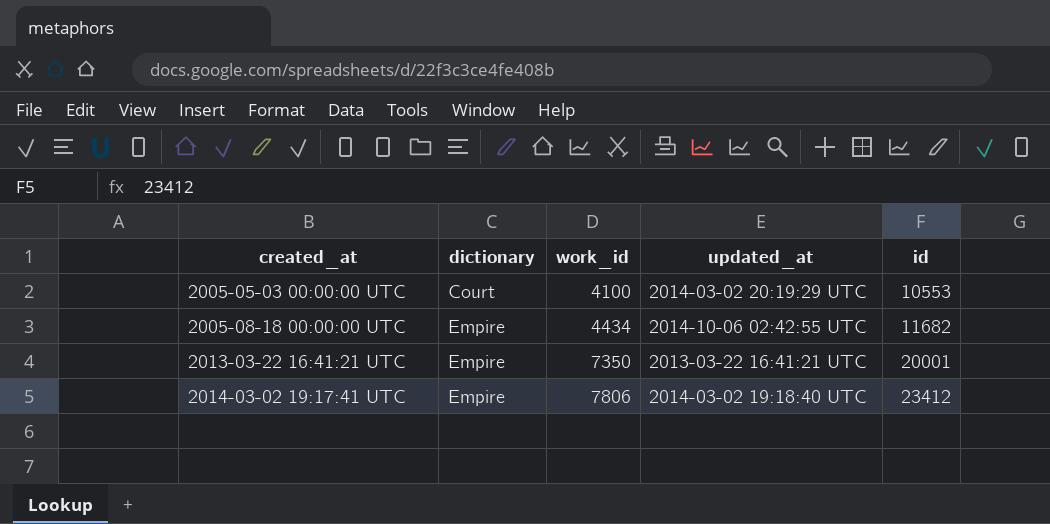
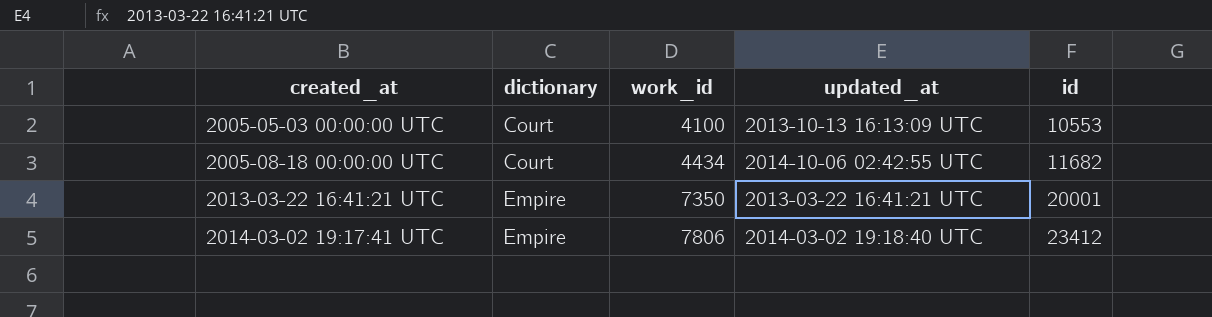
2005-05-03 00:00:00 UTC | updated_at: 2014-03-02 20:19:29 UTC -> 2013-10-13 16:13:09 UTC
2005-08-18 00:00:00 UTC | dictionary: Empire -> Court

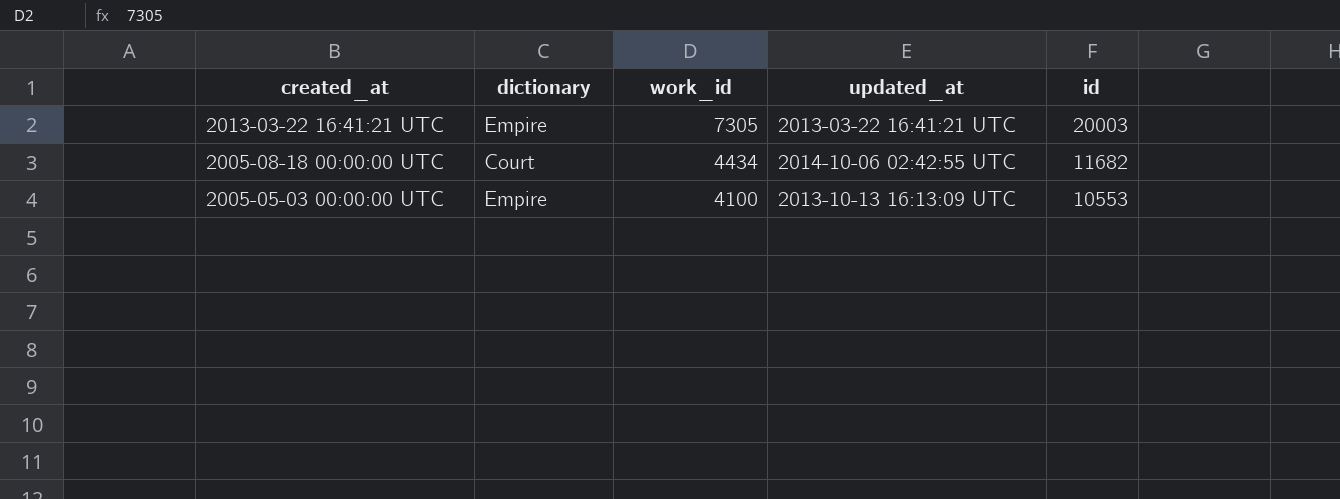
row order: created_at ascending -> created_at descending
row 2014-03-02 19:17:41 UTC: Empire | 7806 | 2014-03-02 19:18:40 UTC | 23412 -> none
2013-03-22 16:41:21 UTC | work_id: 7350 -> 7305
2013-03-22 16:41:21 UTC | id: 20001 -> 20003
2005-05-03 00:00:00 UTC | dictionary: Court -> Empire

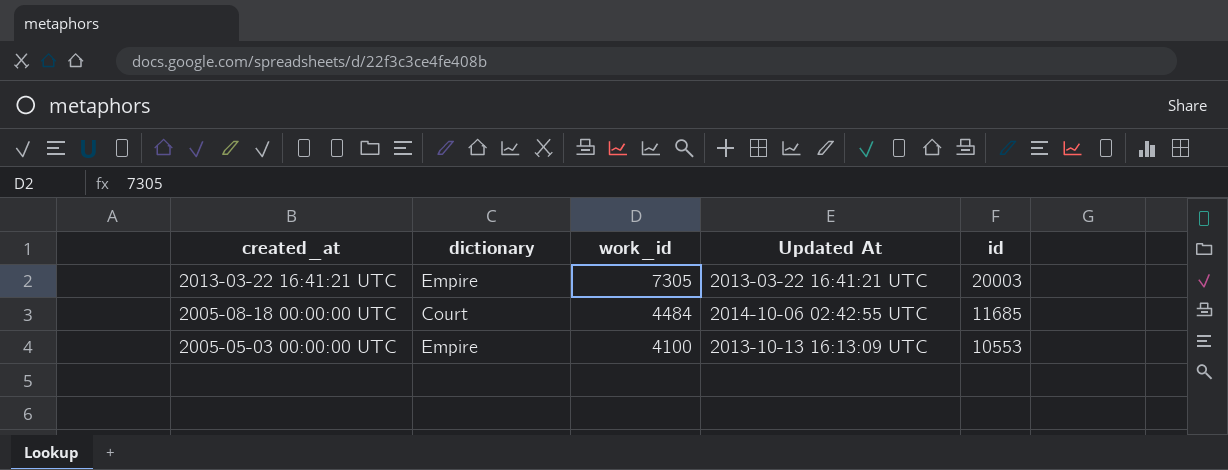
column name: updated_at -> Updated At
2005-08-18 00:00:00 UTC | work_id: 4434 -> 4484
2005-08-18 00:00:00 UTC | id: 11682 -> 11685

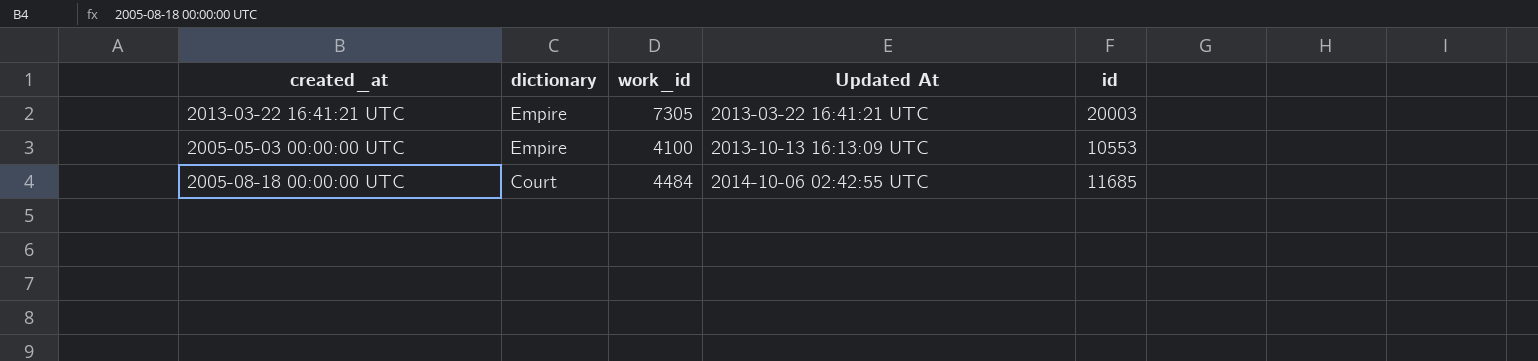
row order: created_at descending -> dictionary descending

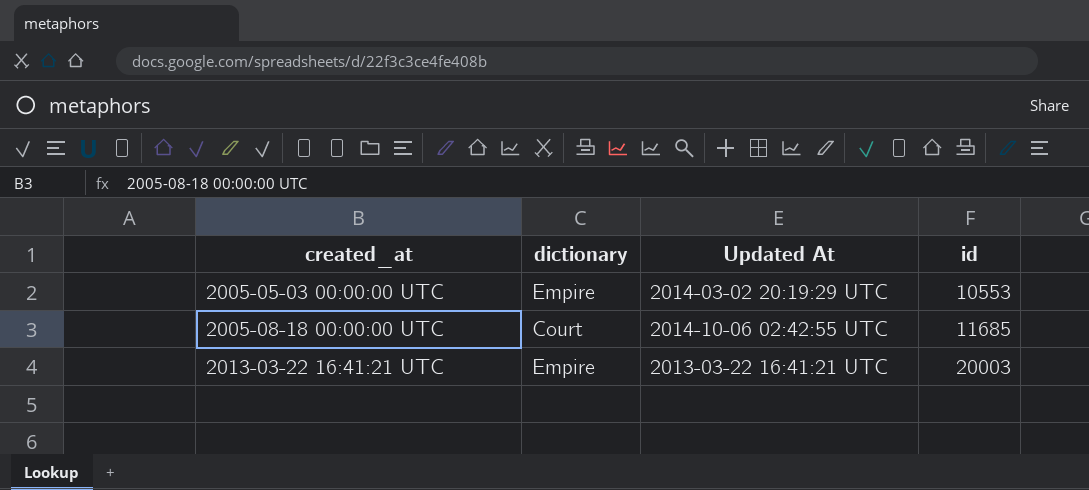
row order: dictionary descending -> created_at ascending
column work_id | position: 3 -> none
2005-05-03 00:00:00 UTC | Updated At: 2013-10-13 16:13:09 UTC -> 2014-03-02 20:19:29 UTC

